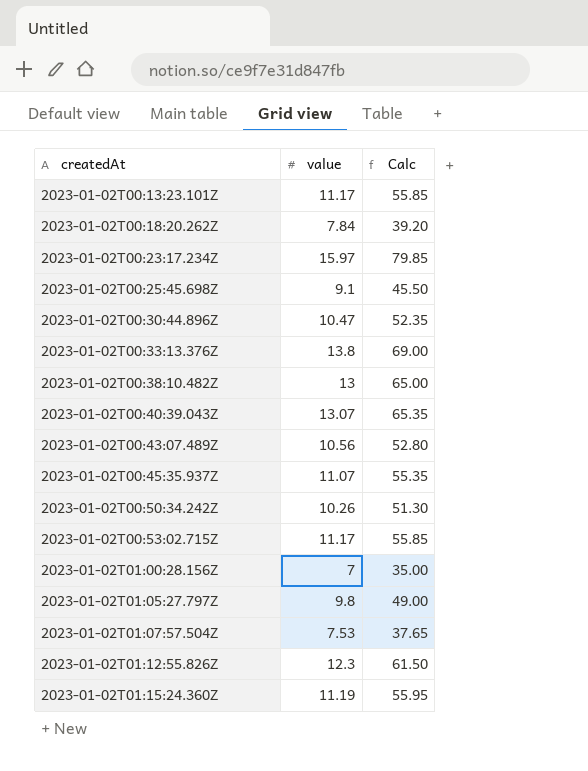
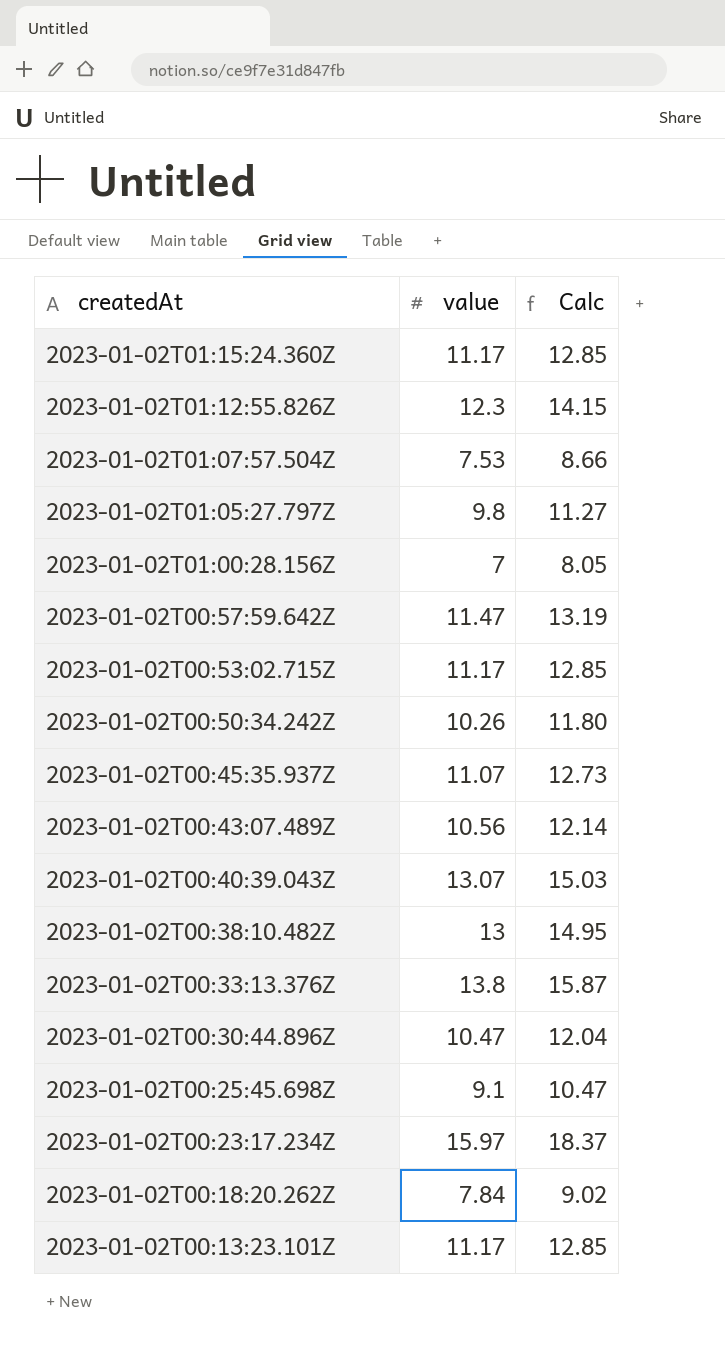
row order: createdAt ascending -> createdAt descending
column Calc | formula: [value] * 5 -> [value] * 1.15
2023-01-02T01:15:24.360Z | value: 11.19 -> 11.17
row 2023-01-02T00:57:59.642Z: none -> 11.47 | 13.19

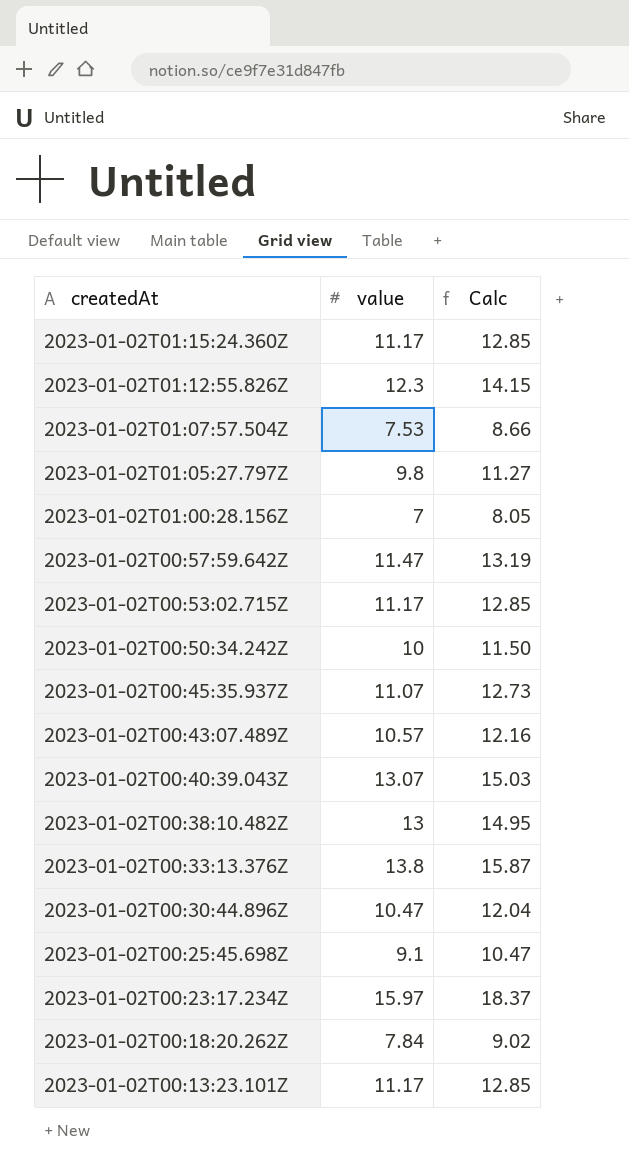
2023-01-02T00:50:34.242Z | value: 10.26 -> 10
2023-01-02T00:50:34.242Z | Calc: 11.80 -> 11.50
2023-01-02T00:43:07.489Z | value: 10.56 -> 10.57
2023-01-02T00:43:07.489Z | Calc: 12.14 -> 12.16

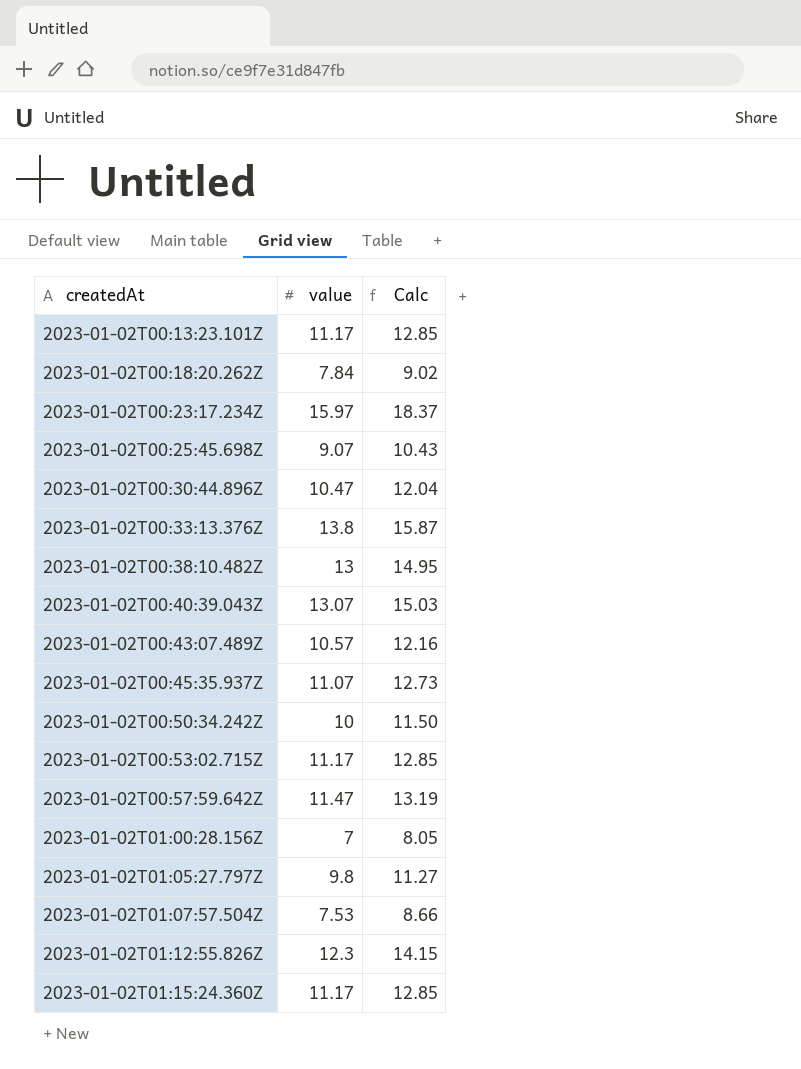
row order: createdAt descending -> createdAt ascending
2023-01-02T00:25:45.698Z | value: 9.1 -> 9.07
2023-01-02T00:25:45.698Z | Calc: 10.47 -> 10.43

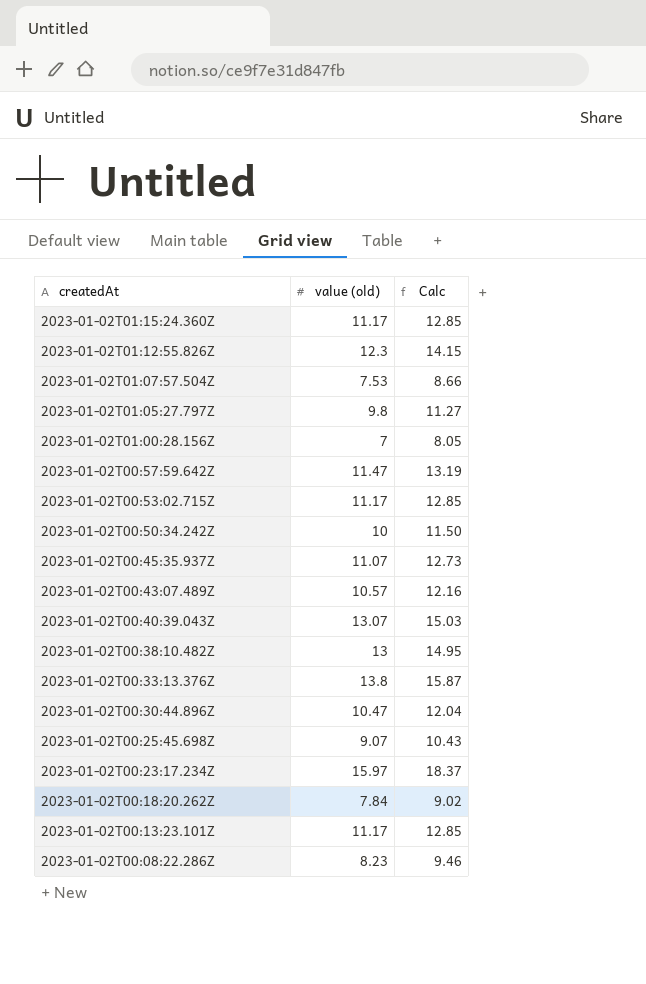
row order: createdAt ascending -> createdAt descending
column name: value -> value (old)
row 2023-01-02T00:08:22.286Z: none -> 8.23 | 9.46

